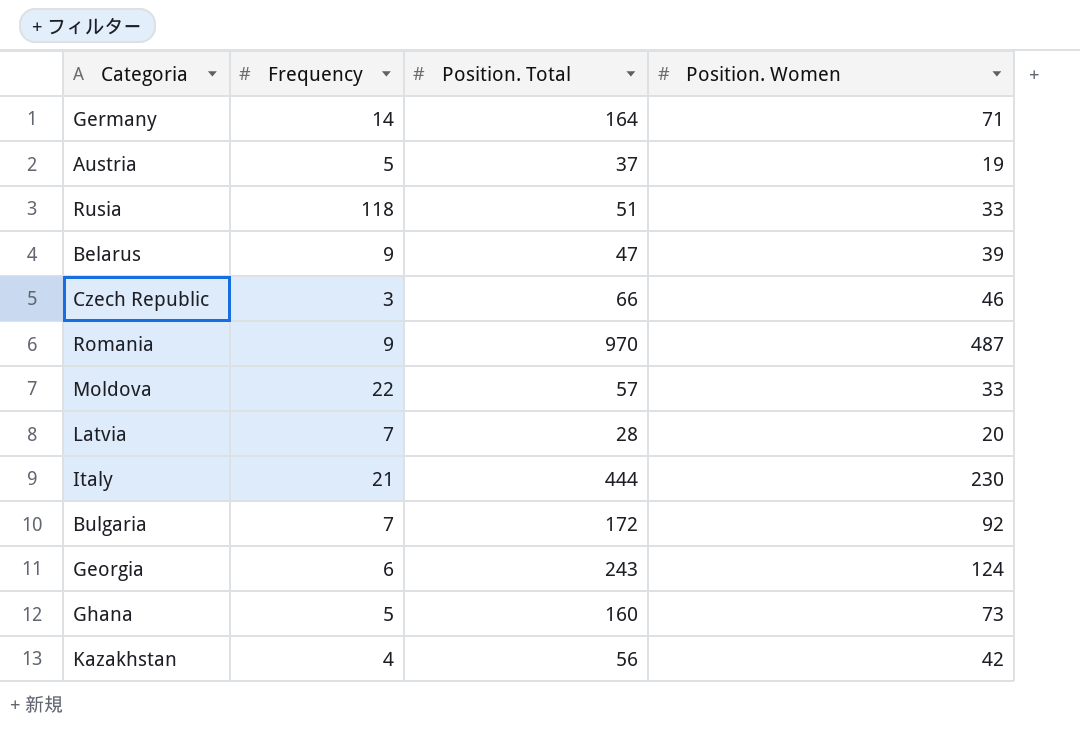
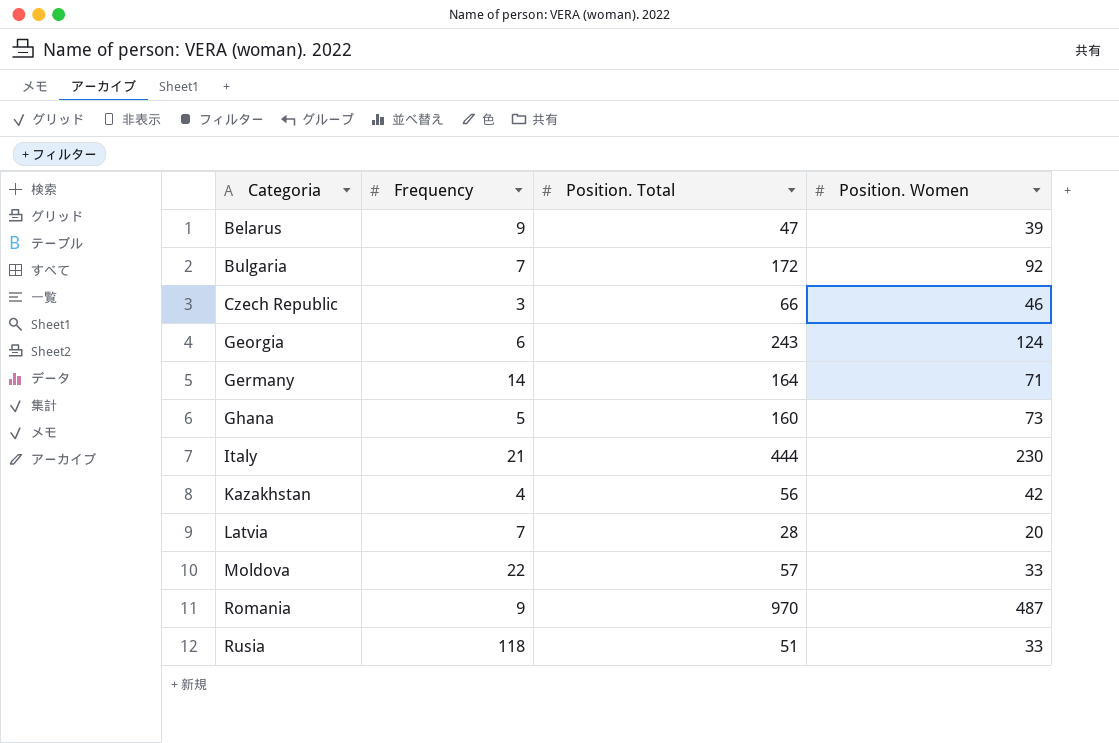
row order: none -> Categoria ascending
row Austria: 5 | 37 | 19 -> none

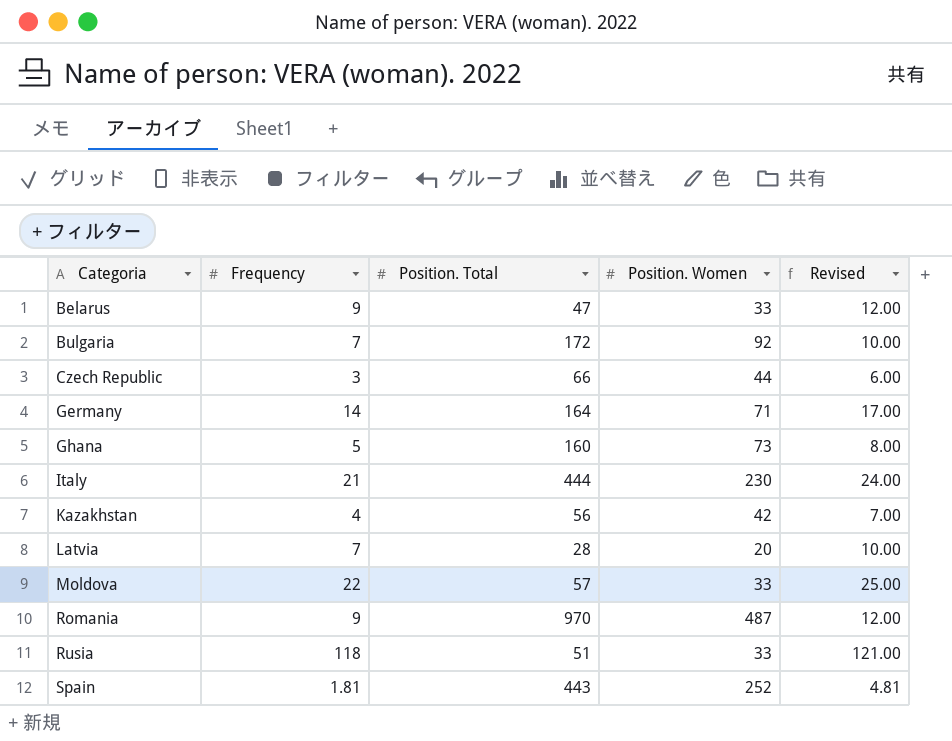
column Revised | formula: none -> [Frequency] + 3
row Georgia: 6 | 243 | 124 -> none
Belarus | Position. Women: 39 -> 33
Czech Republic | Position. Women: 46 -> 44
row Spain: none -> 1.81 | 443 | 252 | 4.81

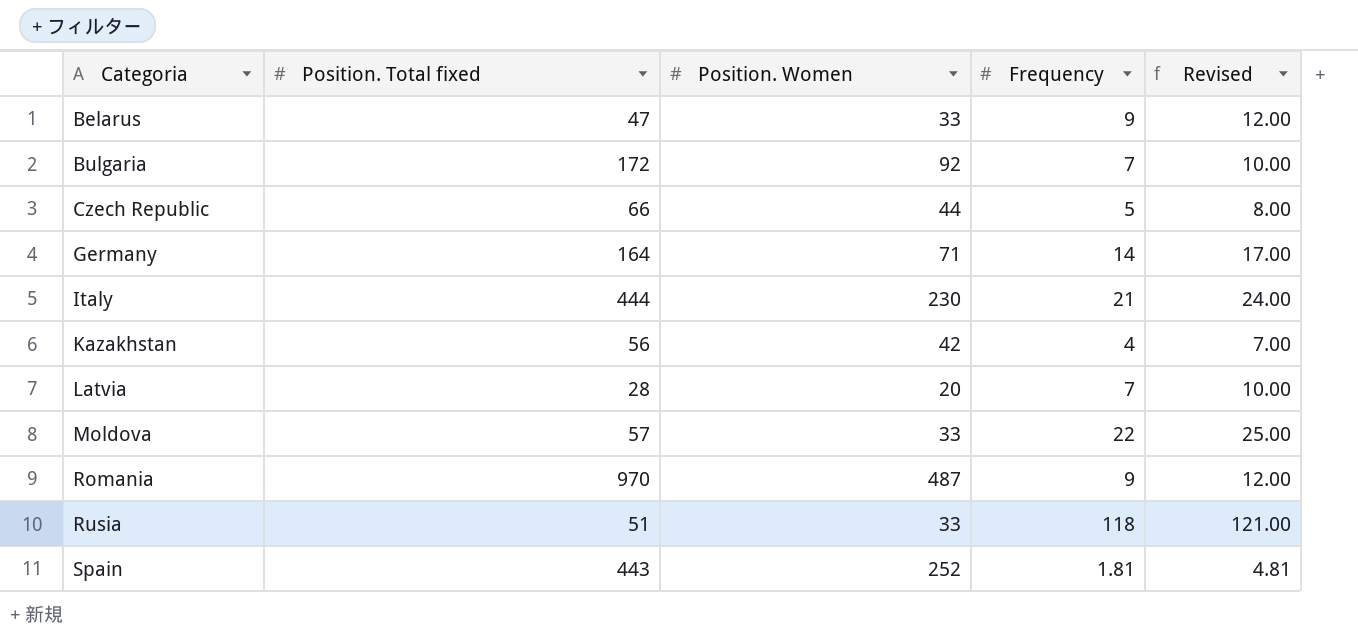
column name: Position. Total -> Position. Total fixed
column Frequency | position: 2 -> 4
row Ghana: 5 | 160 | 73 | 8.00 -> none
Czech Republic | Frequency: 3 -> 5
Czech Republic | Revised: 6.00 -> 8.00

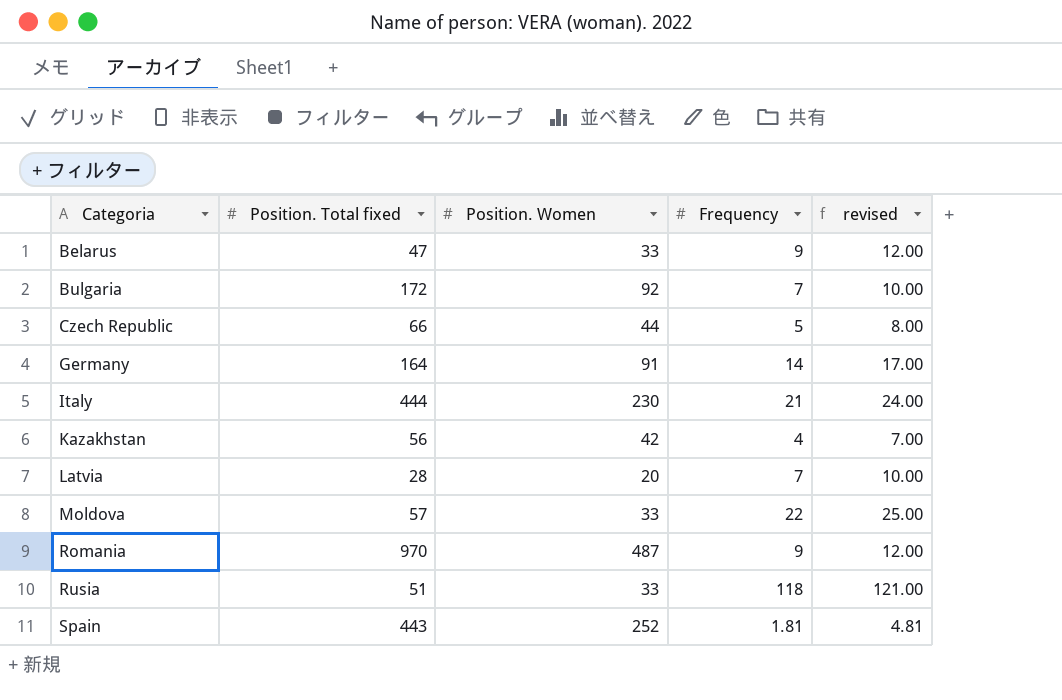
column name: Revised -> revised
Germany | Position. Women: 71 -> 91

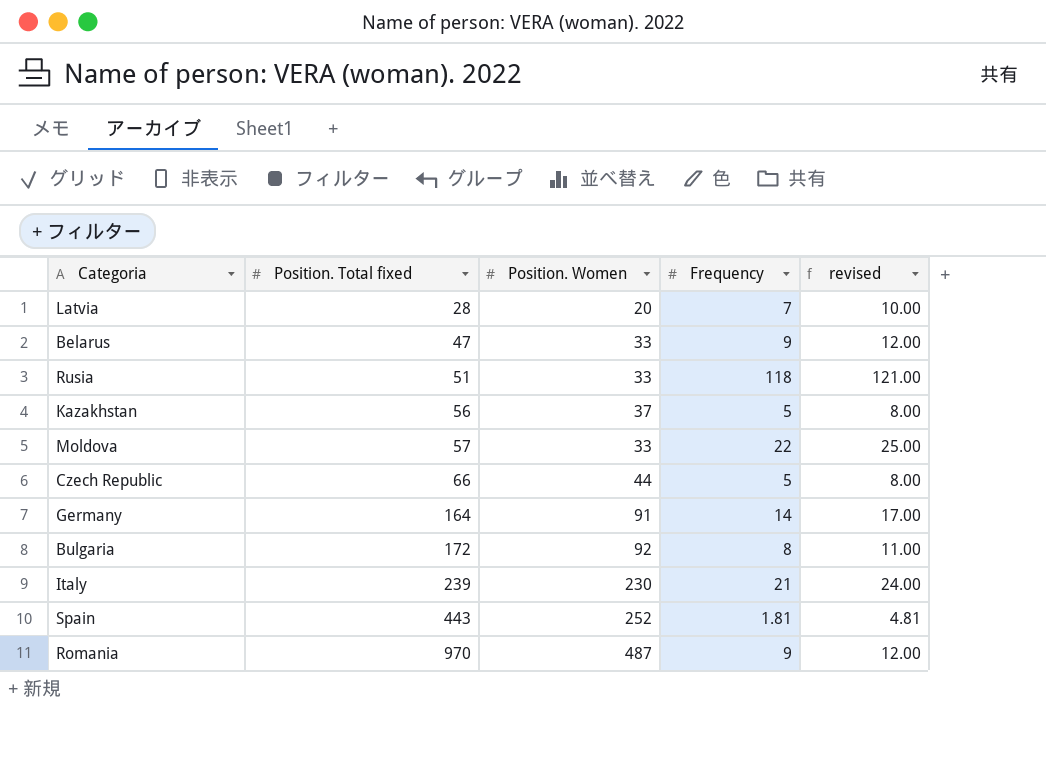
row order: Categoria ascending -> Position. Total fixed ascending
Kazakhstan | Position. Women: 42 -> 37
Kazakhstan | Frequency: 4 -> 5
Kazakhstan | revised: 7.00 -> 8.00
Bulgaria | Frequency: 7 -> 8
Bulgaria | revised: 10.00 -> 11.00
Italy | Position. Total fixed: 444 -> 239

